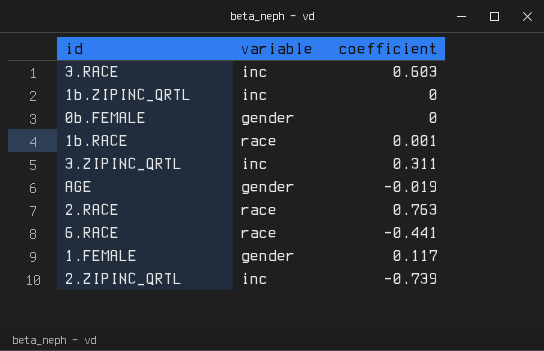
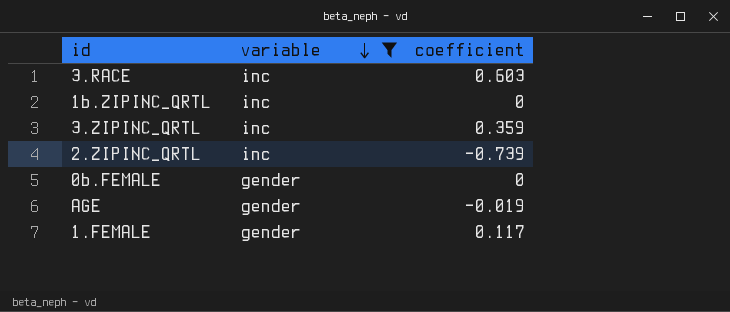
filter: none -> variable != race
row order: none -> variable descending
3.ZIPINC_QRTL | coefficient: 0.311 -> 0.359

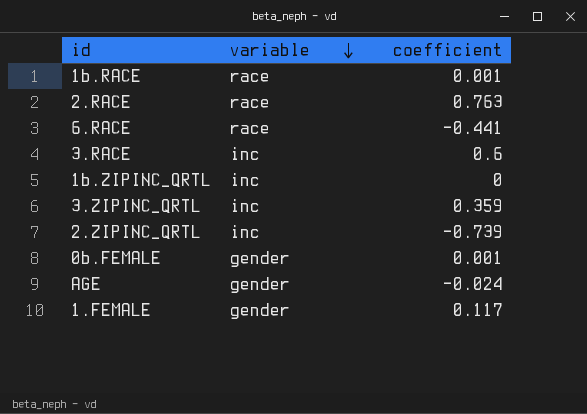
filter: variable != race -> none
3.RACE | coefficient: 0.603 -> 0.6
0b.FEMALE | coefficient: 0 -> 0.001
AGE | coefficient: -0.019 -> -0.024

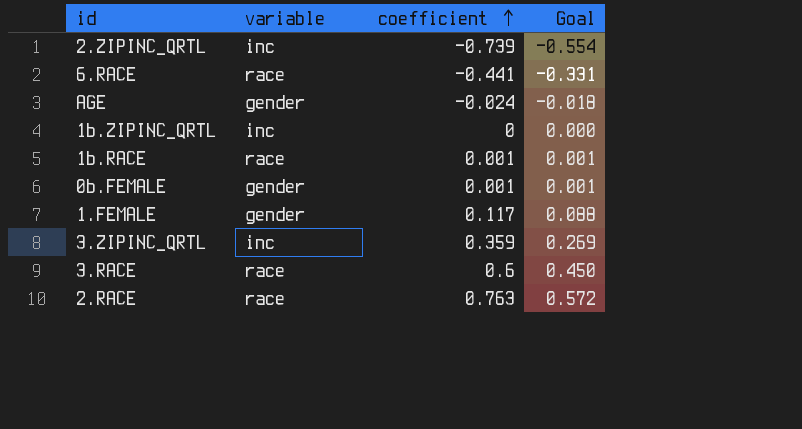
row order: variable descending -> coefficient ascending
column Goal | formula: none -> [coefficient] * 0.75
3.RACE | variable: inc -> race

